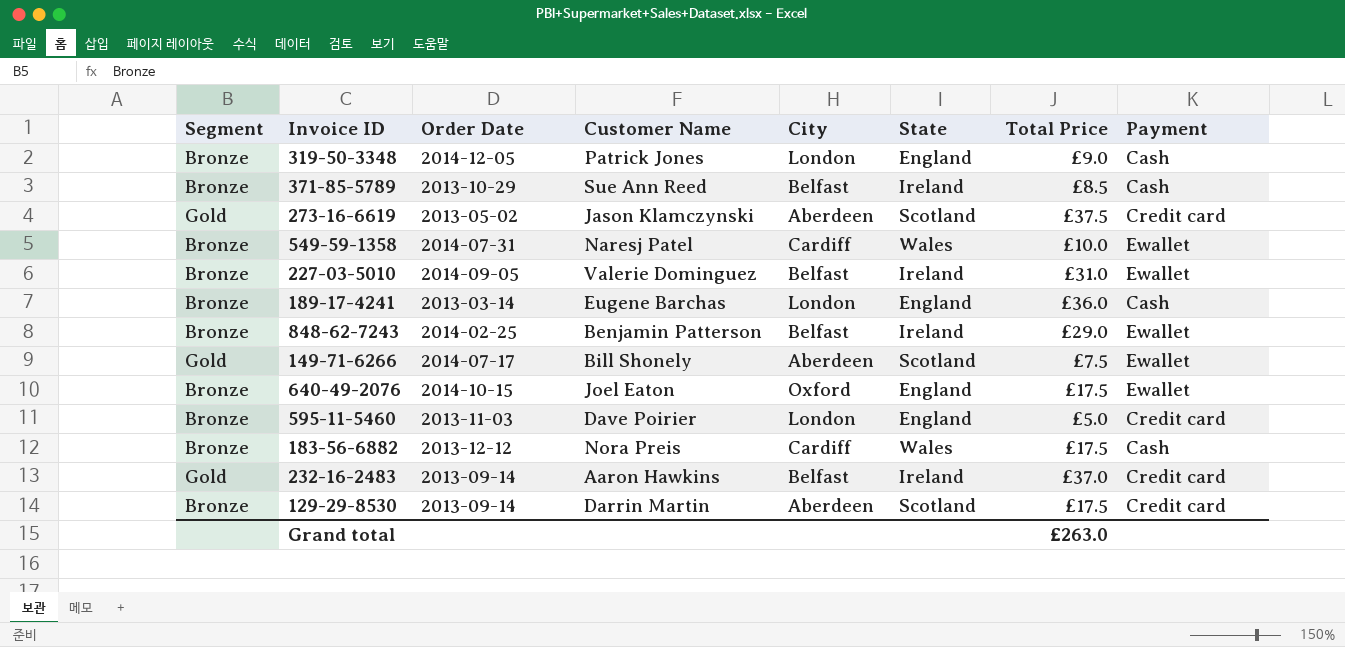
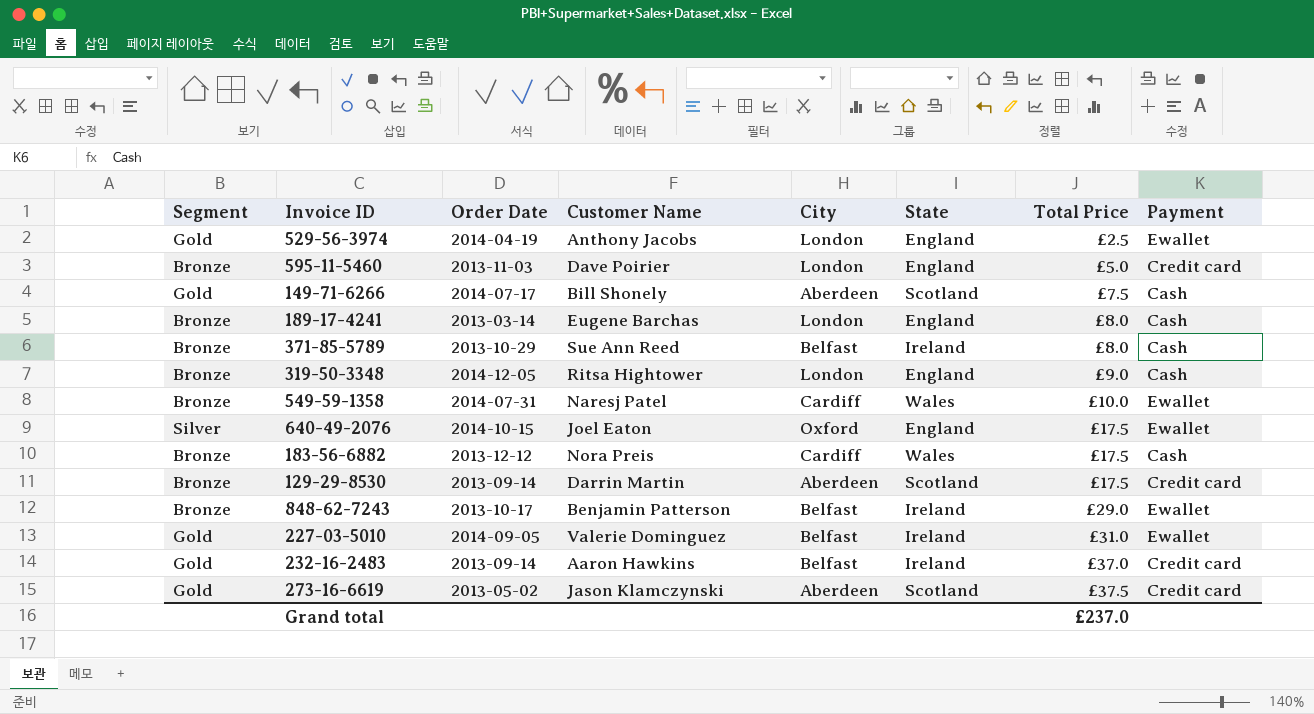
row order: none -> Total Price ascending
row 529-56-3974: none -> Gold | 2014-04-19 | Anthony Jacobs | London | England | £2.5 | Ewallet
149-71-6266 | Payment: Ewallet -> Cash
189-17-4241 | Total Price: £36.0 -> £8.0
371-85-5789 | Total Price: £8.5 -> £8.0
319-50-3348 | Customer Name: Patrick Jones -> Ritsa Hightower
640-49-2076 | Segment: Bronze -> Silver
848-62-7243 | Order Date: 2014-02-25 -> 2013-10-17
227-03-5010 | Segment: Bronze -> Gold
Grand total | Total Price: £263.0 -> £237.0

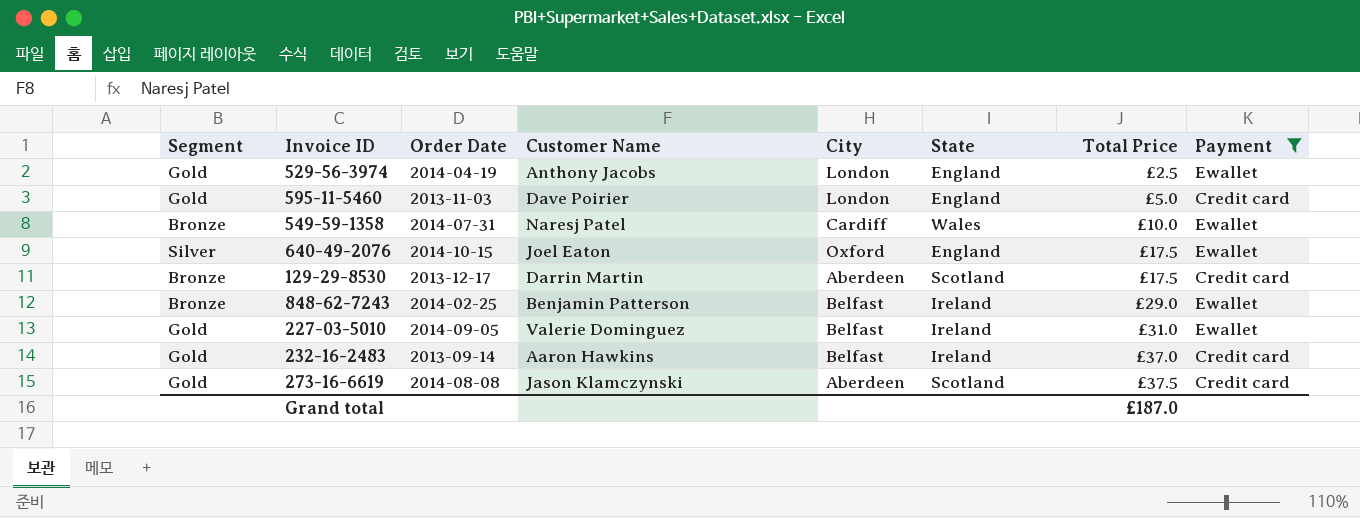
filter: none -> Payment != Cash
595-11-5460 | Segment: Bronze -> Gold
129-29-8530 | Order Date: 2013-09-14 -> 2013-12-17
848-62-7243 | Order Date: 2013-10-17 -> 2014-02-25
273-16-6619 | Order Date: 2013-05-02 -> 2014-08-08
Grand total | Total Price: £237.0 -> £187.0

